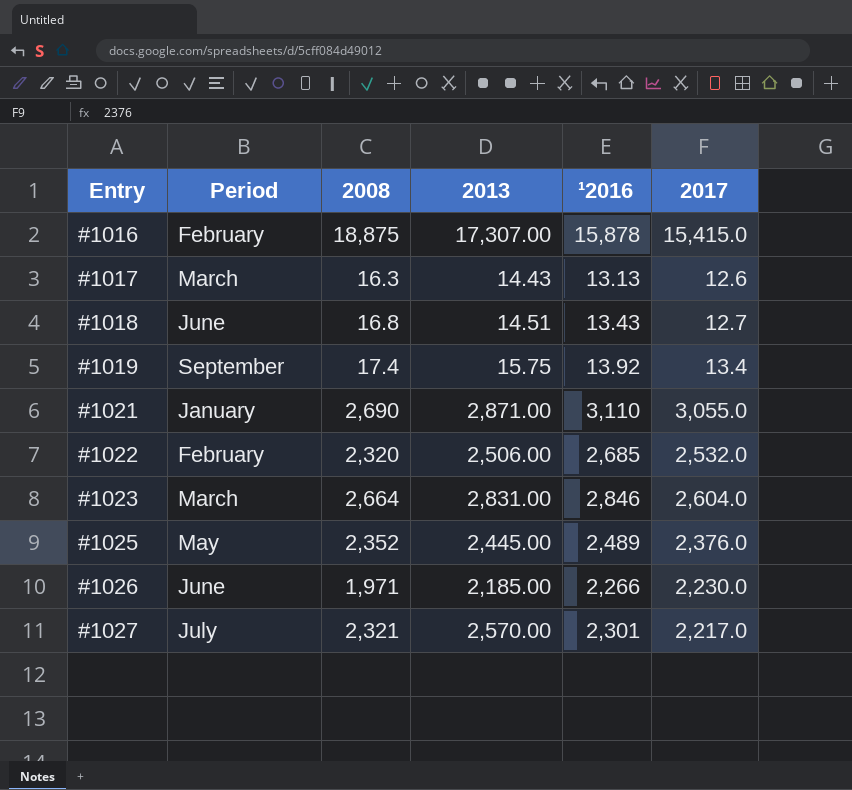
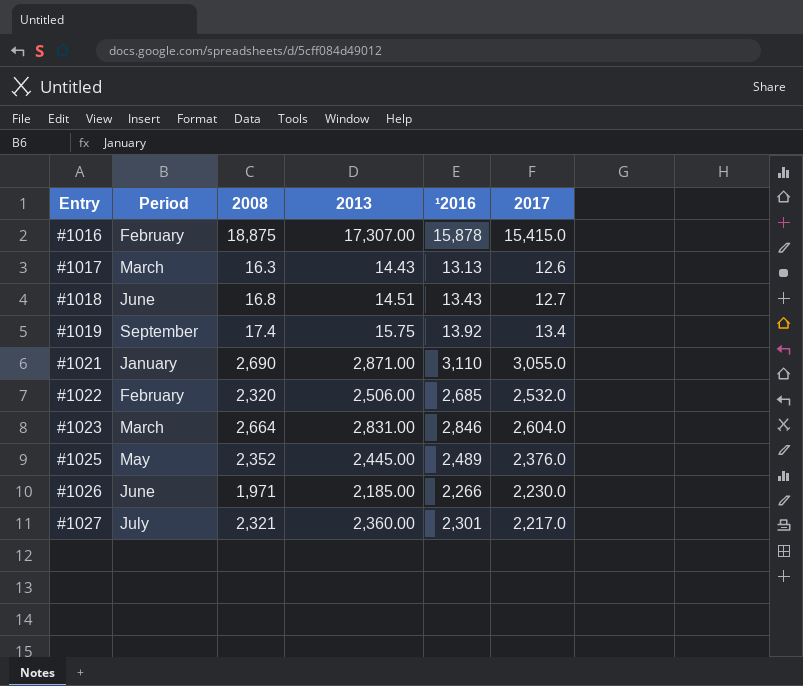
#1027 | 2013: 2,570.00 -> 2,360.00

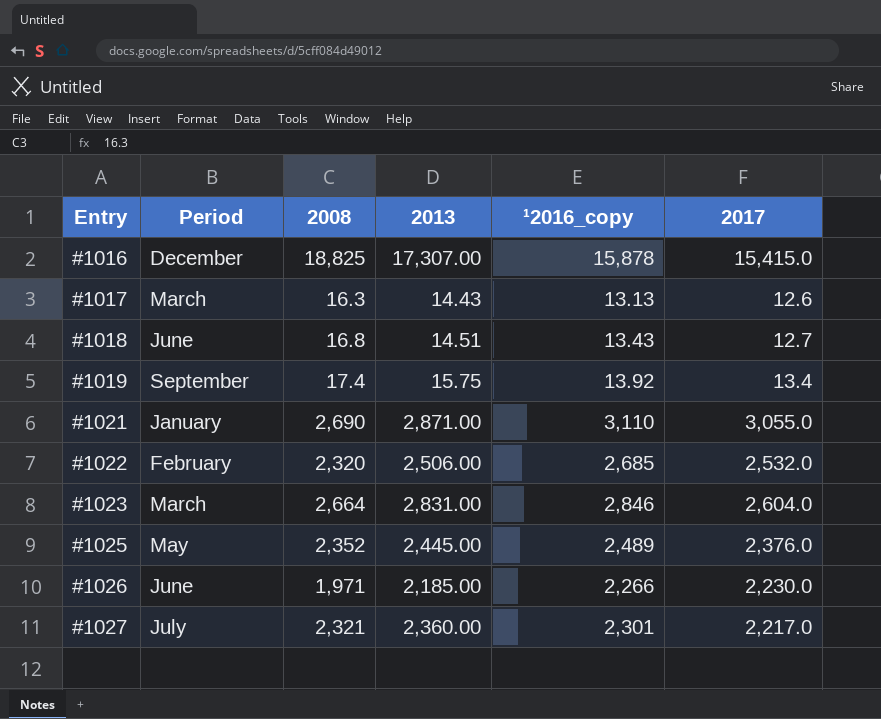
column name: ¹2016 -> ¹2016_copy
#1016 | Period: February -> December
#1016 | 2008: 18,875 -> 18,825

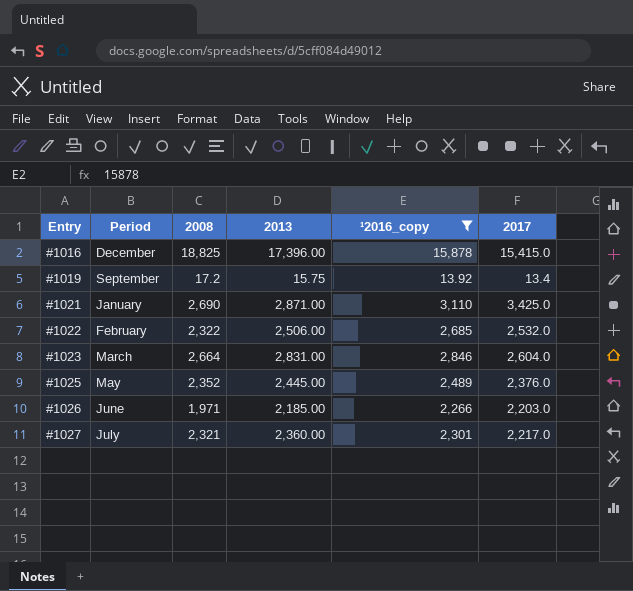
filter: none -> ¹2016_copy >= 13.92
#1016 | 2013: 17,307.00 -> 17,396.00
#1019 | 2008: 17.4 -> 17.2
#1021 | 2017: 3,055.0 -> 3,425.0
#1022 | 2008: 2,320 -> 2,322
#1026 | 2017: 2,230.0 -> 2,203.0

